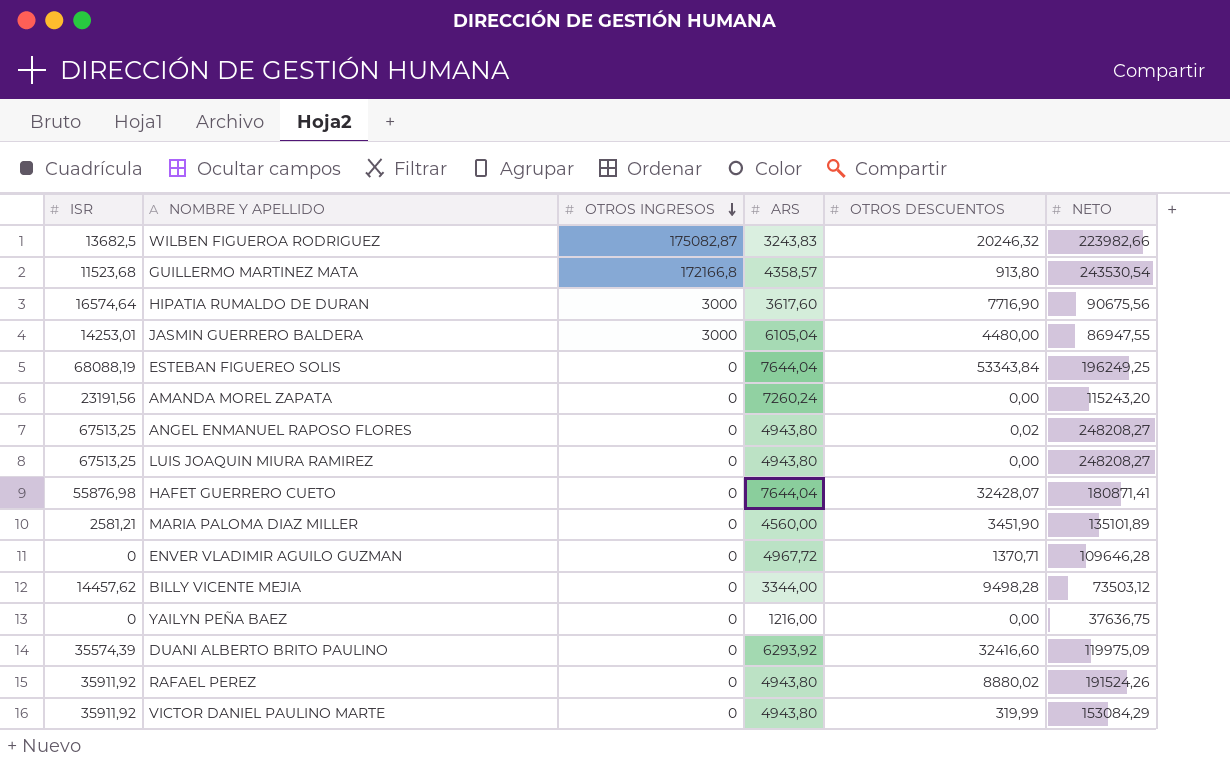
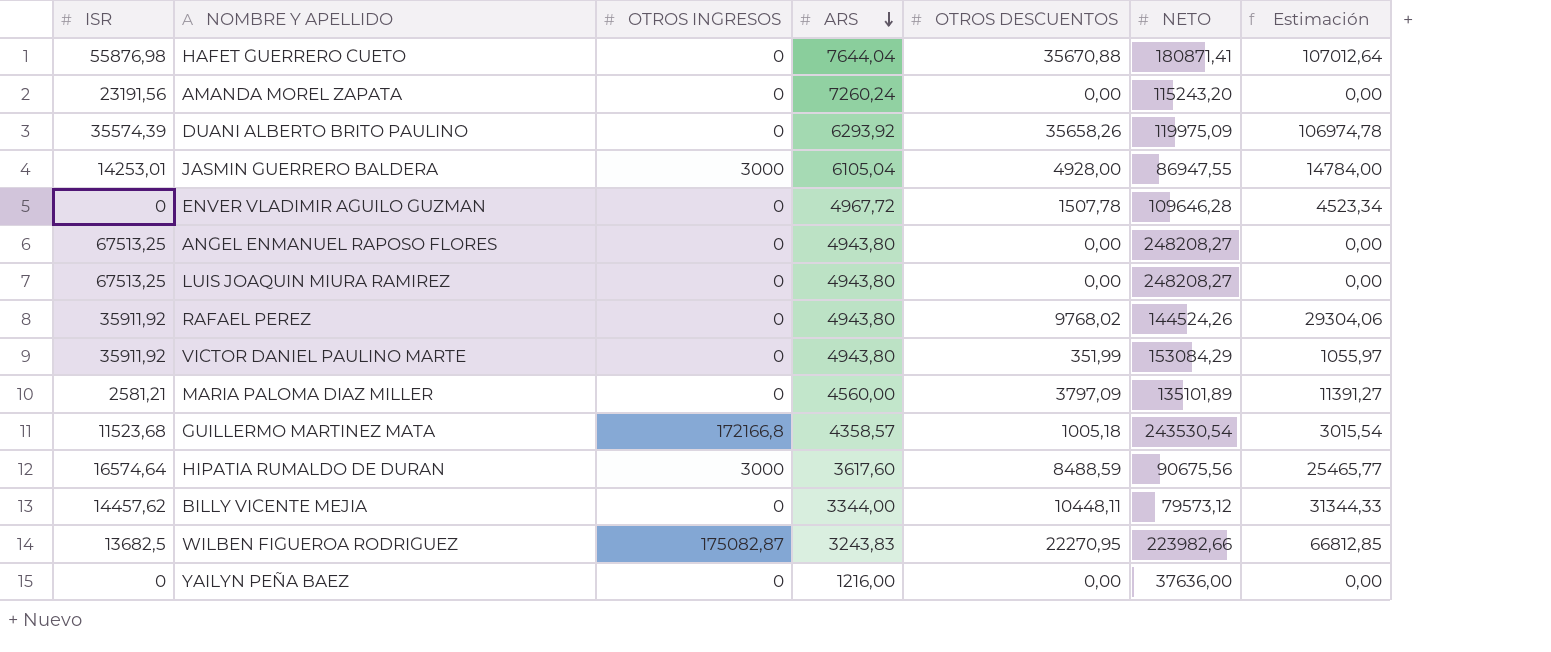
row order: OTROS INGRESOS descending -> ARS descending
column Estimación | formula: none -> [OTROS DESCUENTOS] * 3
row ESTEBAN FIGUEREO SOLIS: 68088,19 | 0 | 7644,04 | 53343,84 | 196249,25 -> none
HAFET GUERRERO CUETO | OTROS DESCUENTOS: 32428,07 -> 35670,88
DUANI ALBERTO BRITO PAULINO | OTROS DESCUENTOS: 32416,60 -> 35658,26
JASMIN GUERRERO BALDERA | OTROS DESCUENTOS: 4480,00 -> 4928,00
ENVER VLADIMIR AGUILO GUZMAN | OTROS DESCUENTOS: 1370,71 -> 1507,78
ANGEL ENMANUEL RAPOSO FLORES | OTROS DESCUENTOS: 0,02 -> 0,00
RAFAEL PEREZ | OTROS DESCUENTOS: 8880,02 -> 9768,02
RAFAEL PEREZ | NETO: 191524,26 -> 144524,26
VICTOR DANIEL PAULINO MARTE | OTROS DESCUENTOS: 319,99 -> 351,99
MARIA PALOMA DIAZ MILLER | OTROS DESCUENTOS: 3451,90 -> 3797,09
GUILLERMO MARTINEZ MATA | OTROS DESCUENTOS: 913,80 -> 1005,18
HIPATIA RUMALDO DE DURAN | OTROS DESCUENTOS: 7716,90 -> 8488,59
BILLY VICENTE MEJIA | OTROS DESCUENTOS: 9498,28 -> 10448,11
BILLY VICENTE MEJIA | NETO: 73503,12 -> 79573,12
WILBEN FIGUEROA RODRIGUEZ | OTROS DESCUENTOS: 20246,32 -> 22270,95
YAILYN PEÑA BAEZ | NETO: 37636,75 -> 37636,00

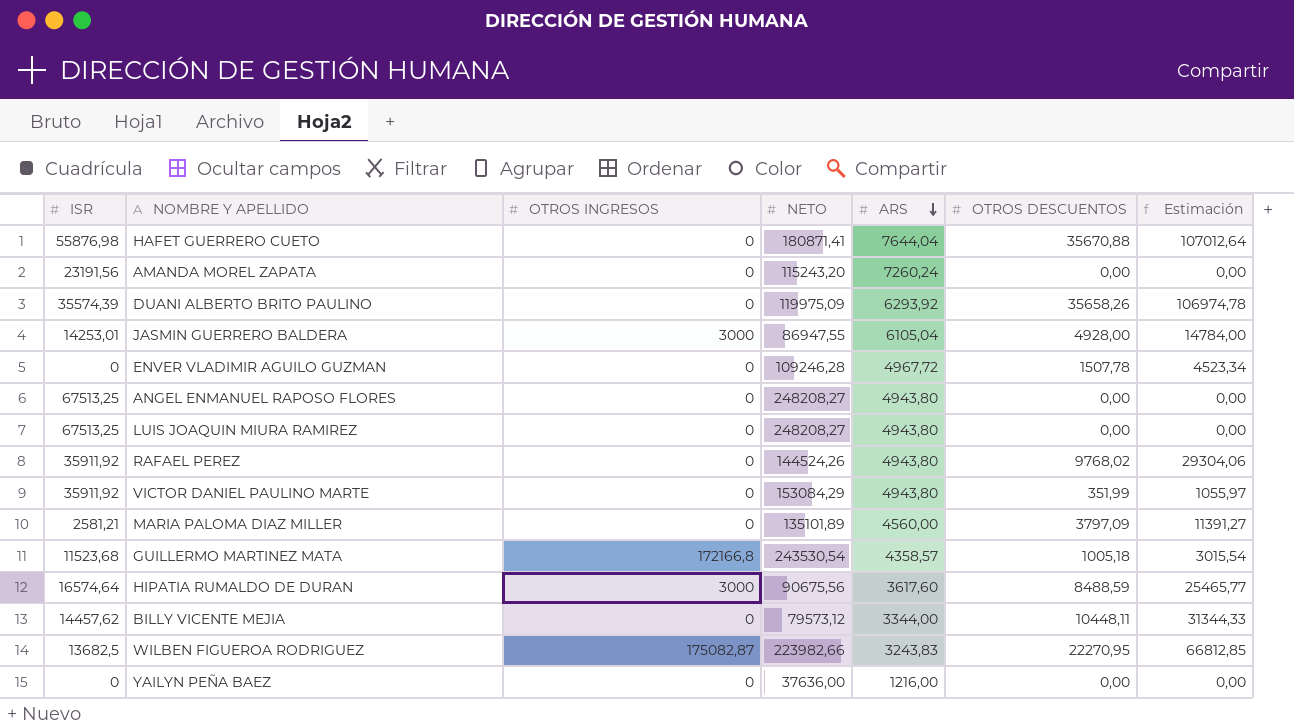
column NETO | position: 6 -> 4
ENVER VLADIMIR AGUILO GUZMAN | NETO: 109646,28 -> 109246,28

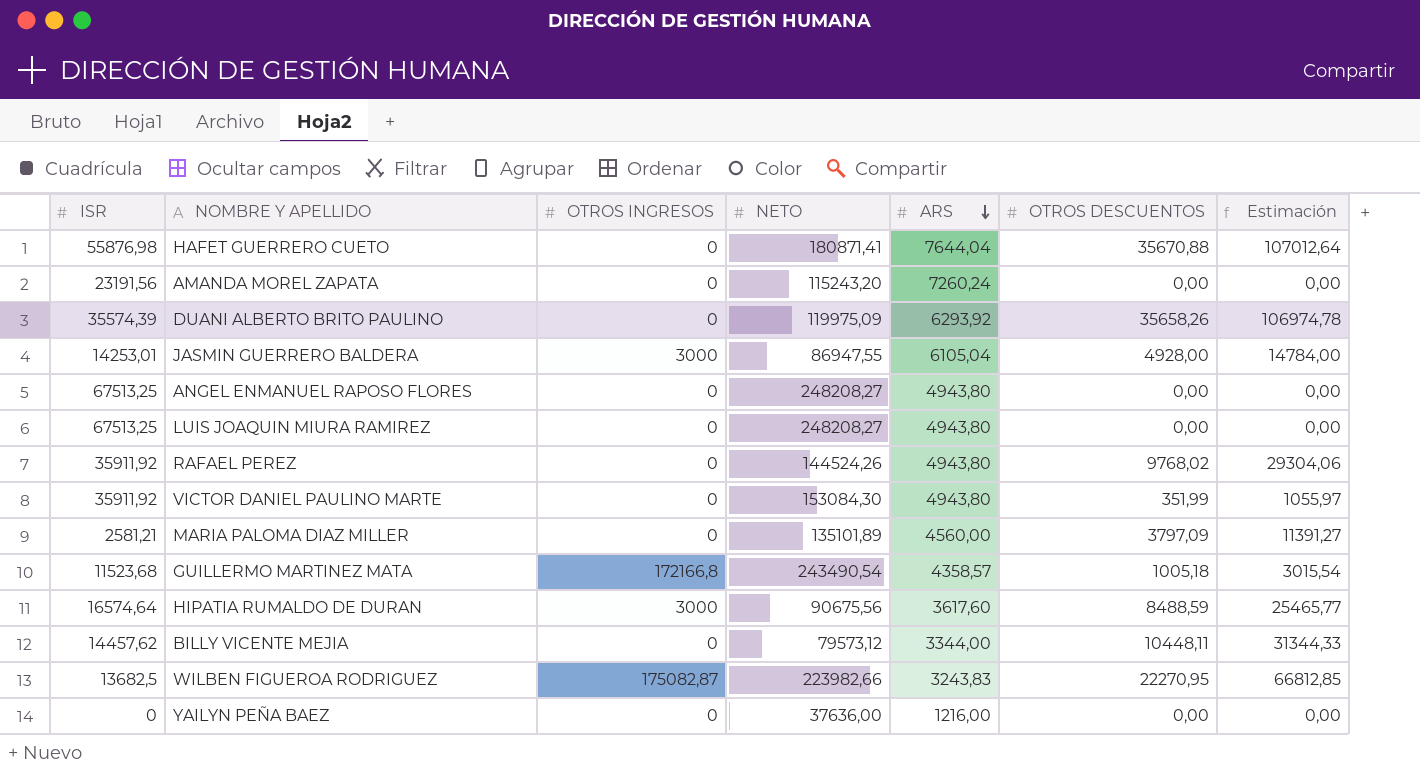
row ENVER VLADIMIR AGUILO GUZMAN: 0 | 0 | 109246,28 | 4967,72 | 1507,78 | 4523,34 -> none
VICTOR DANIEL PAULINO MARTE | NETO: 153084,29 -> 153084,30
GUILLERMO MARTINEZ MATA | NETO: 243530,54 -> 243490,54

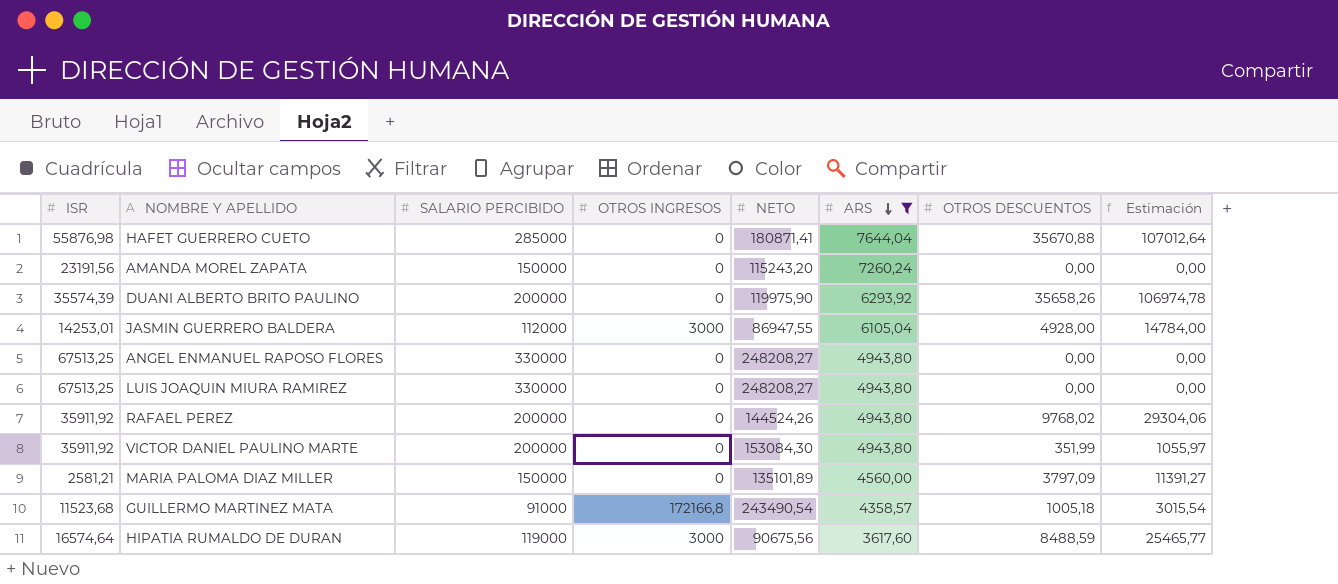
filter: none -> ARS >= 3617,60
column SALARIO PERCIBIDO | position: none -> 3
DUANI ALBERTO BRITO PAULINO | NETO: 119975,09 -> 119975,90

